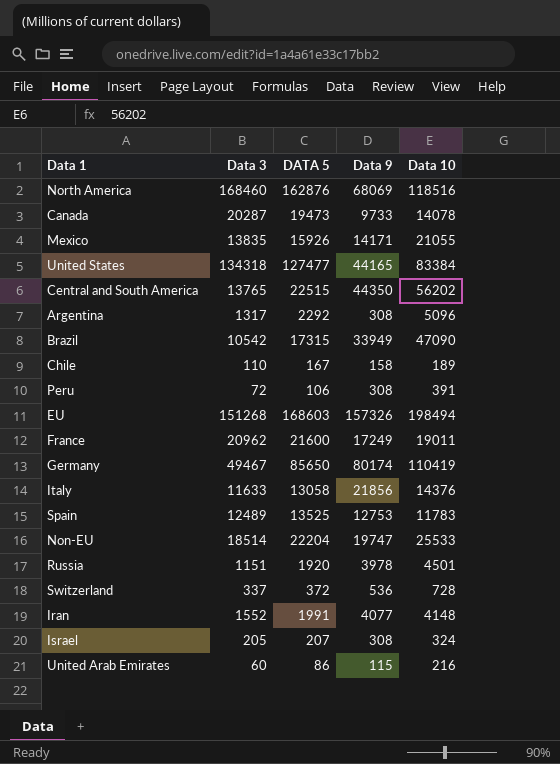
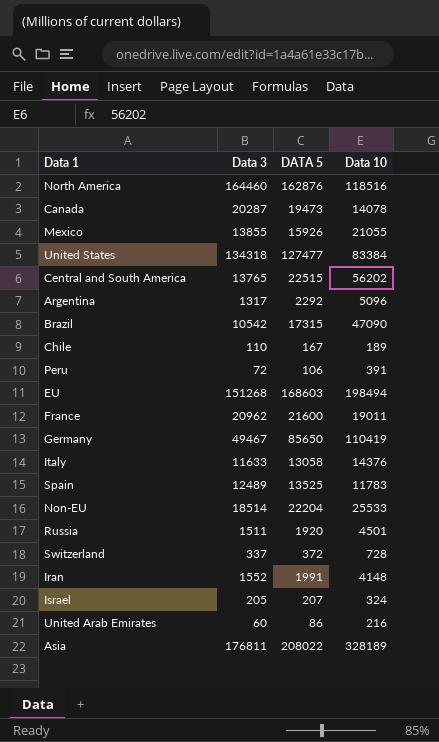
column Data 9 | position: 4 -> none
North America | Data 3: 168460 -> 164460
Mexico | Data 3: 13835 -> 13855
Russia | Data 3: 1151 -> 1511
row Asia: none -> 176811 | 208022 | 328189

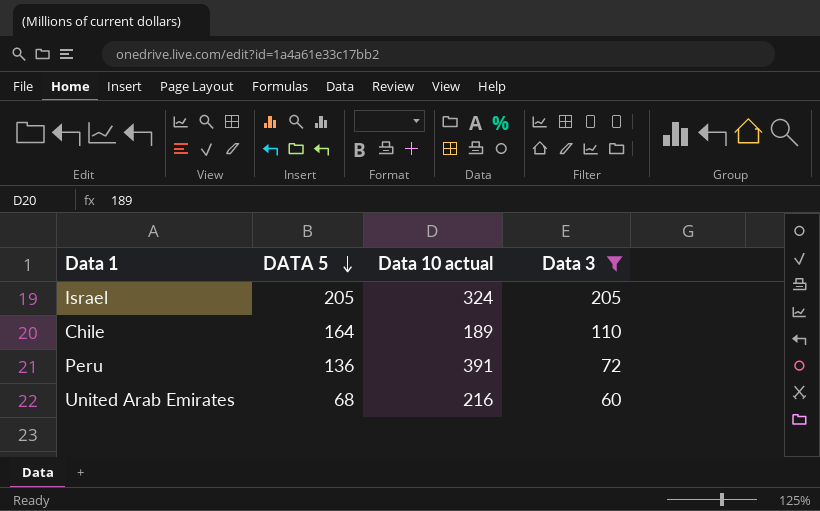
filter: none -> Data 3 <= 205
row order: none -> DATA 5 descending
column name: Data 10 -> Data 10 actual
column Data 3 | position: 2 -> 4
Israel | DATA 5: 207 -> 205
Chile | DATA 5: 167 -> 164
Peru | DATA 5: 106 -> 136
United Arab Emirates | DATA 5: 86 -> 68

